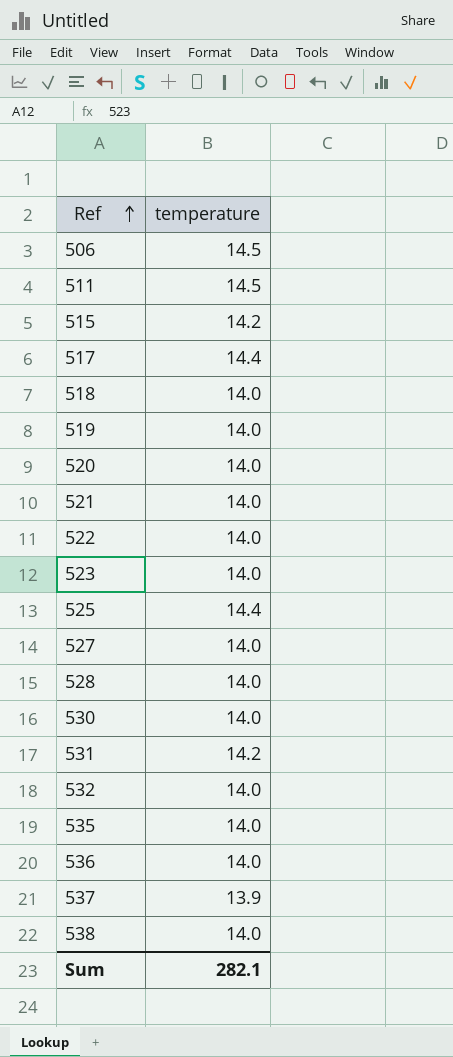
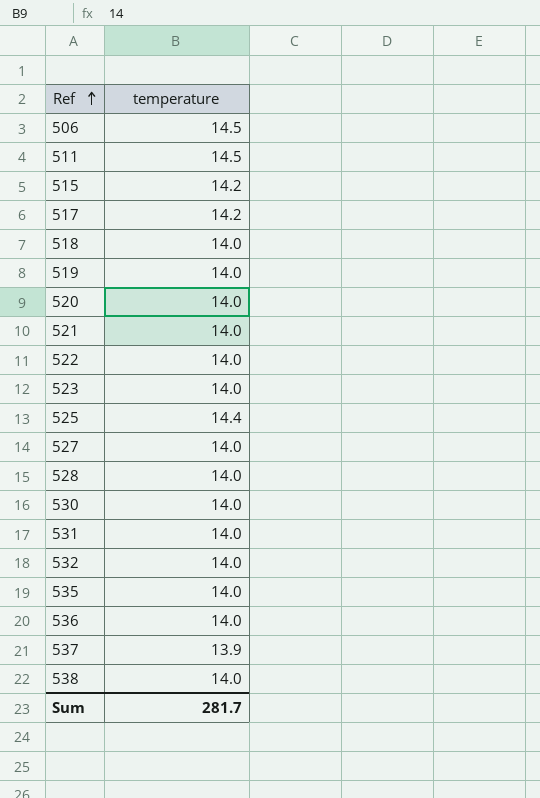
517 | temperature: 14.4 -> 14.2
531 | temperature: 14.2 -> 14.0
Sum | temperature: 282.1 -> 281.7

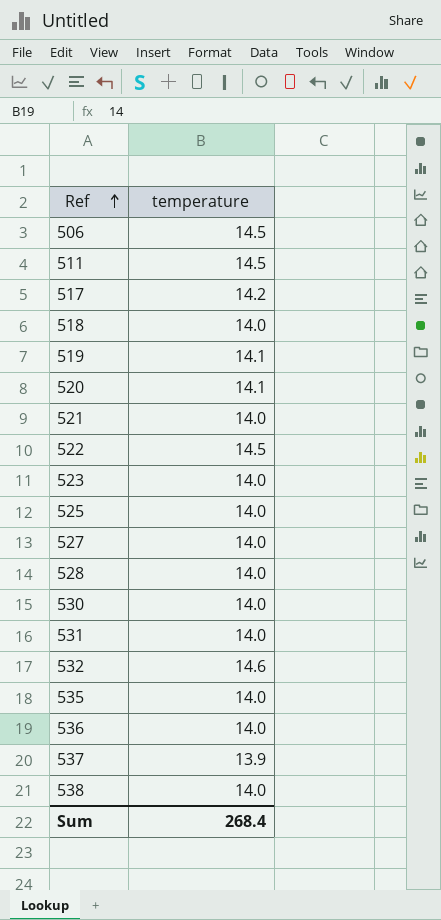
row 515: 14.2 -> none
519 | temperature: 14.0 -> 14.1
520 | temperature: 14.0 -> 14.1
522 | temperature: 14.0 -> 14.5
525 | temperature: 14.4 -> 14.0
532 | temperature: 14.0 -> 14.6
Sum | temperature: 281.7 -> 268.4

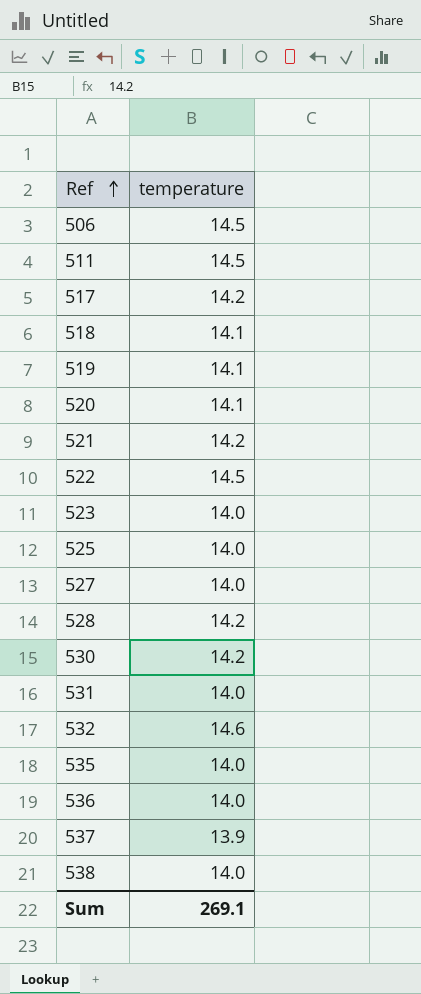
518 | temperature: 14.0 -> 14.1
521 | temperature: 14.0 -> 14.2
528 | temperature: 14.0 -> 14.2
530 | temperature: 14.0 -> 14.2
Sum | temperature: 268.4 -> 269.1

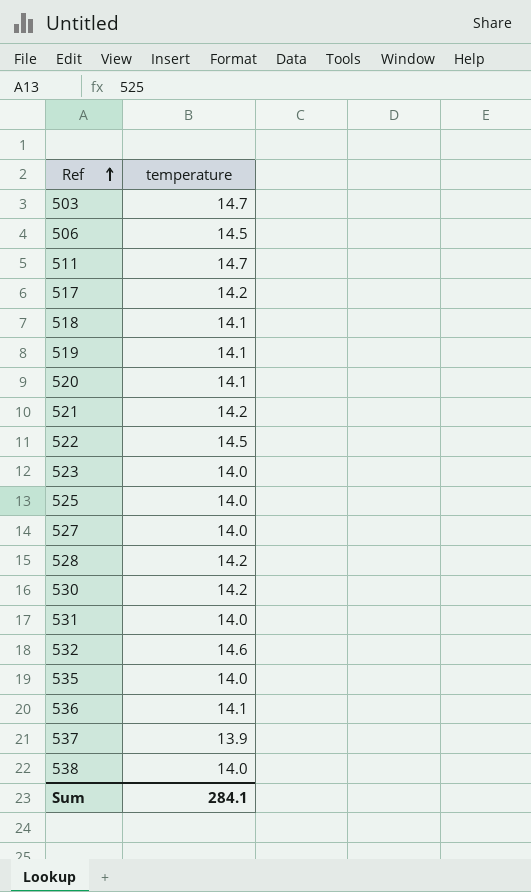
row 503: none -> 14.7
511 | temperature: 14.5 -> 14.7
536 | temperature: 14.0 -> 14.1
Sum | temperature: 269.1 -> 284.1

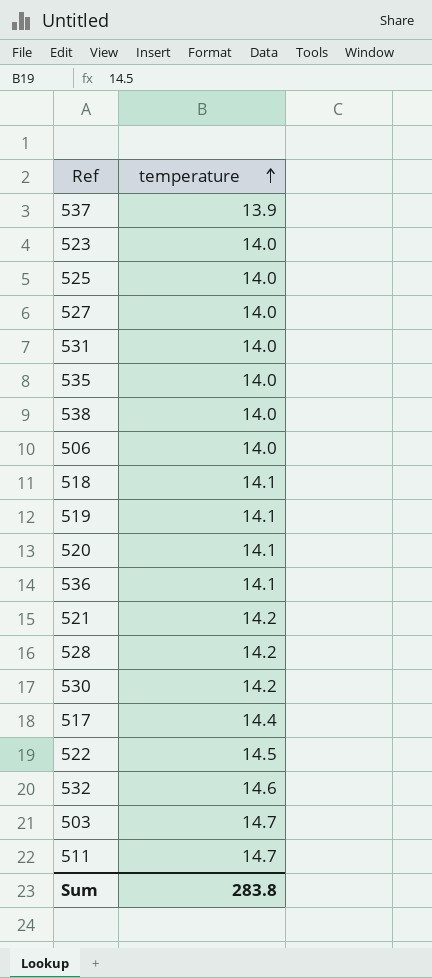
row order: Ref ascending -> temperature ascending
506 | temperature: 14.5 -> 14.0
517 | temperature: 14.2 -> 14.4
Sum | temperature: 284.1 -> 283.8

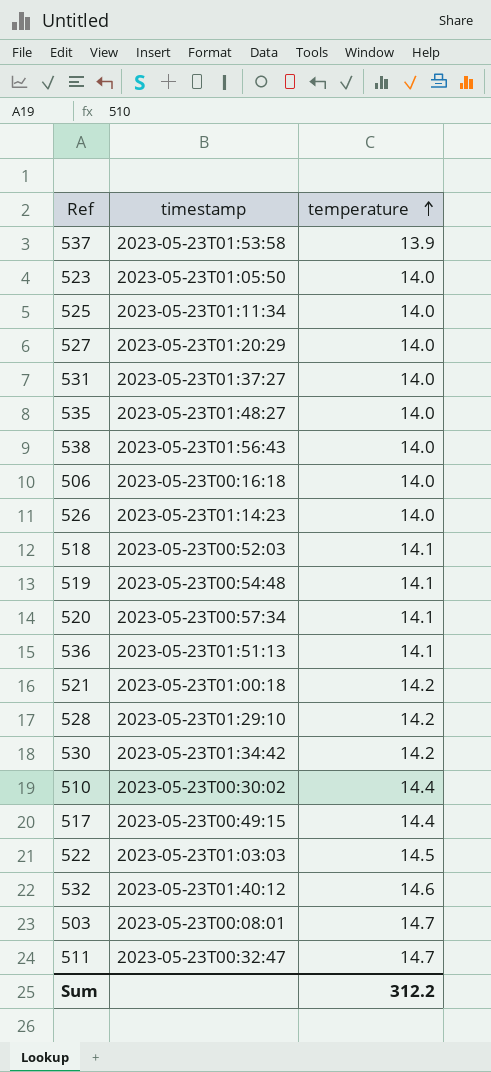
column timestamp | position: none -> 2
row 526: none -> 2023-05-23T01:14:23 | 14.0
row 510: none -> 2023-05-23T00:30:02 | 14.4
Sum | temperature: 283.8 -> 312.2

